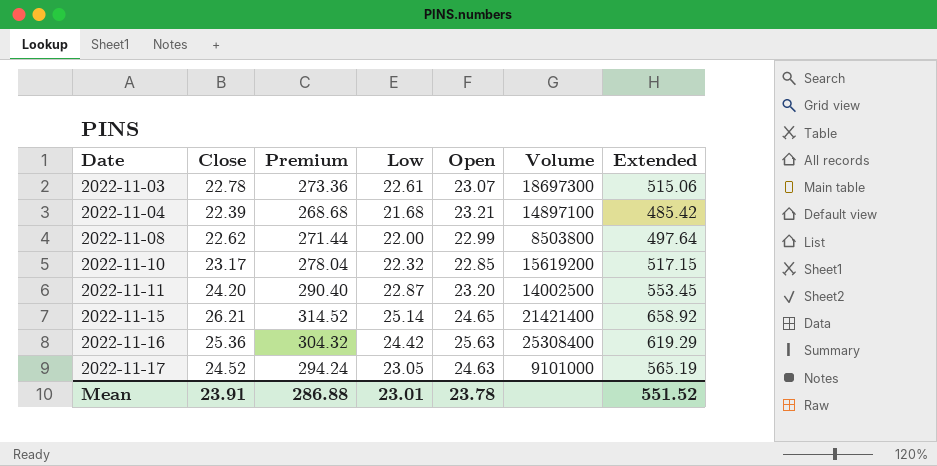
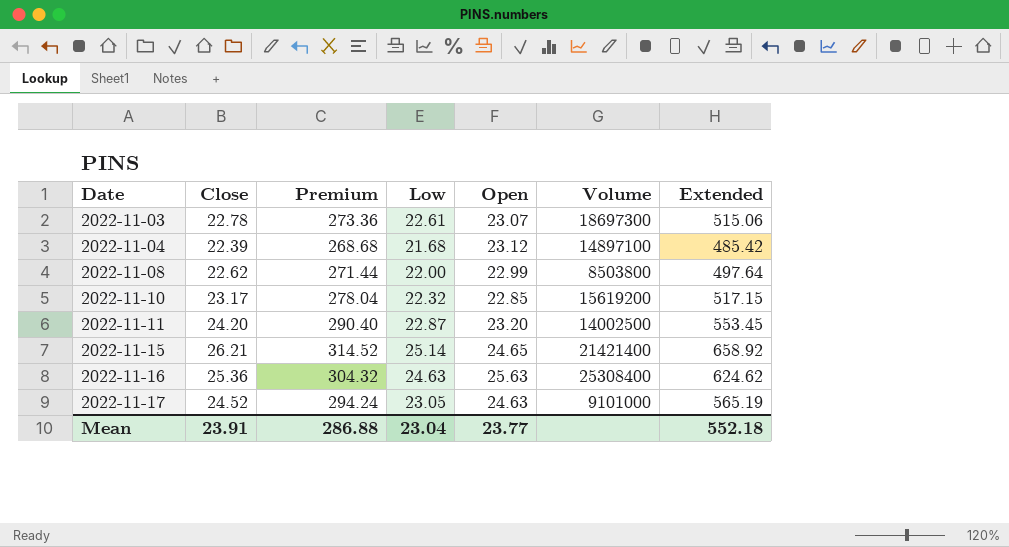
2022-11-04 | Open: 23.21 -> 23.12
2022-11-16 | Low: 24.42 -> 24.63
2022-11-16 | Extended: 619.29 -> 624.62
Mean | Low: 23.01 -> 23.04
Mean | Open: 23.78 -> 23.77
Mean | Extended: 551.52 -> 552.18

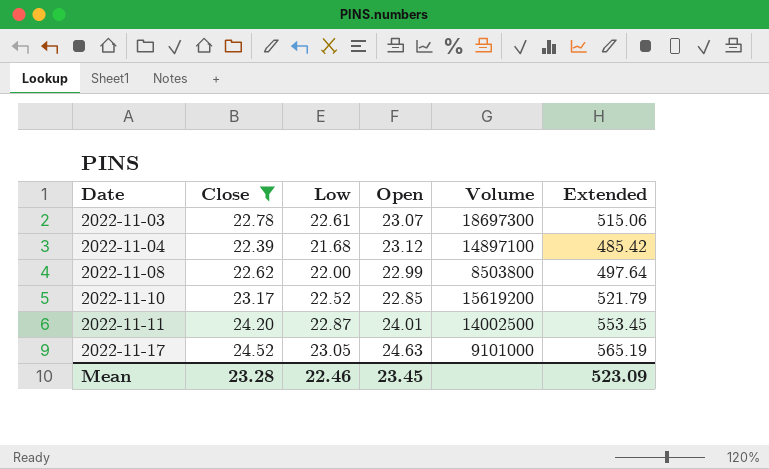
filter: none -> Close <= 24.52
column Premium | formula: [Close] * 12 -> none
2022-11-10 | Low: 22.32 -> 22.52
2022-11-10 | Extended: 517.15 -> 521.79
2022-11-11 | Open: 23.20 -> 24.01
Mean | Close: 23.91 -> 23.28
Mean | Low: 23.04 -> 22.46
Mean | Open: 23.77 -> 23.45
Mean | Extended: 552.18 -> 523.09

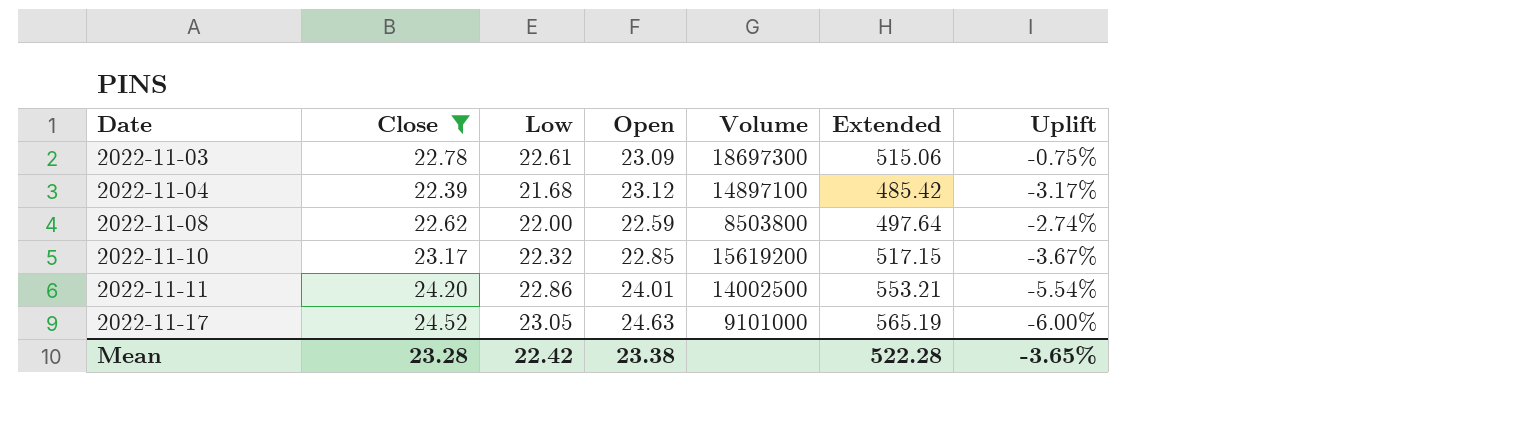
column Uplift | formula: none -> ([Low] - [Close]) / [Close]
2022-11-03 | Open: 23.07 -> 23.09
2022-11-08 | Open: 22.99 -> 22.59
2022-11-10 | Low: 22.52 -> 22.32
2022-11-10 | Extended: 521.79 -> 517.15
2022-11-11 | Low: 22.87 -> 22.86
2022-11-11 | Extended: 553.45 -> 553.21
Mean | Low: 22.46 -> 22.42
Mean | Open: 23.45 -> 23.38
Mean | Extended: 523.09 -> 522.28

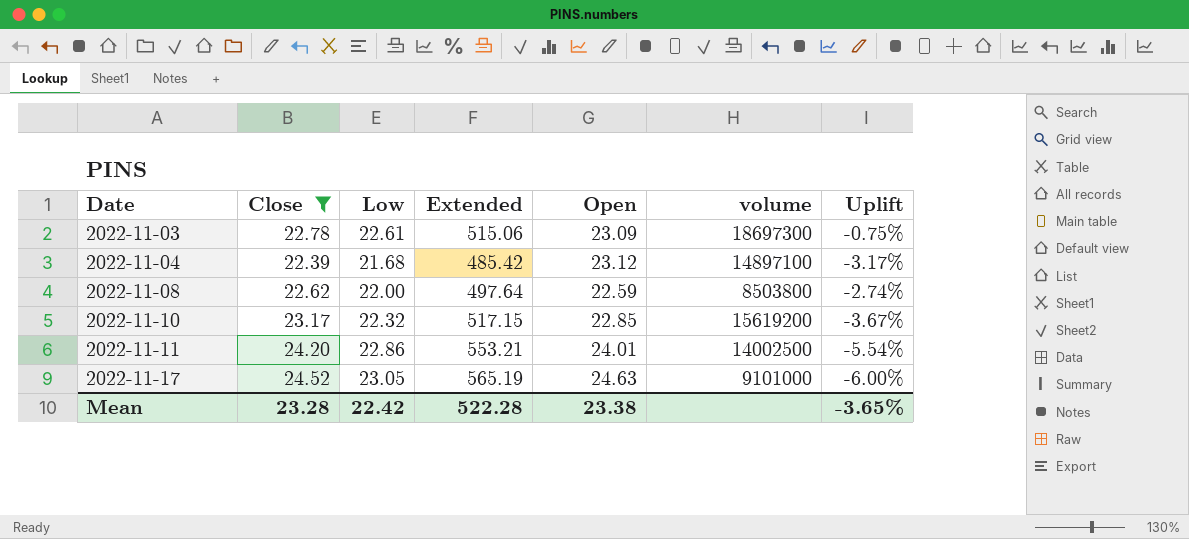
column Extended | position: 6 -> 4
column name: Volume -> volume

